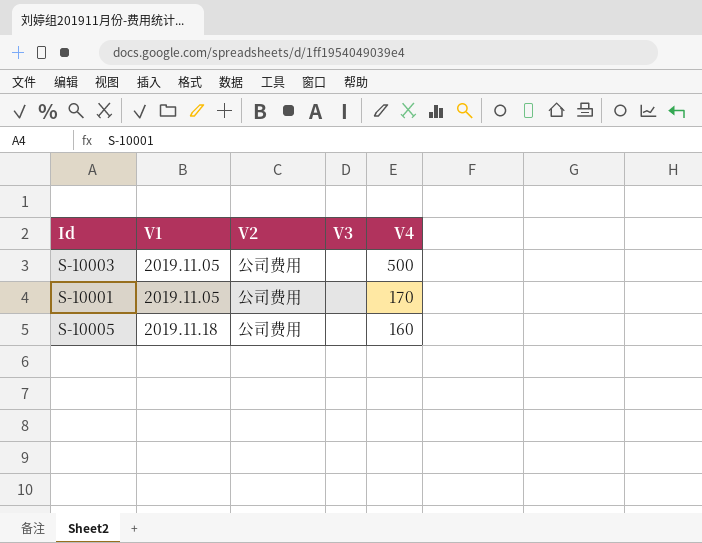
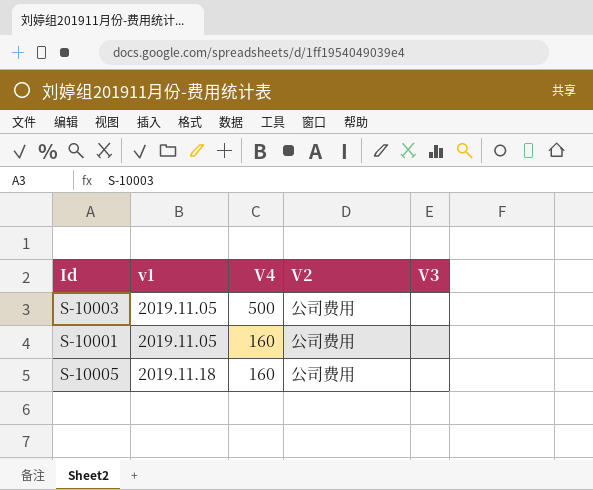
column name: V1 -> v1
column V4 | position: 5 -> 3
S-10001 | V4: 170 -> 160

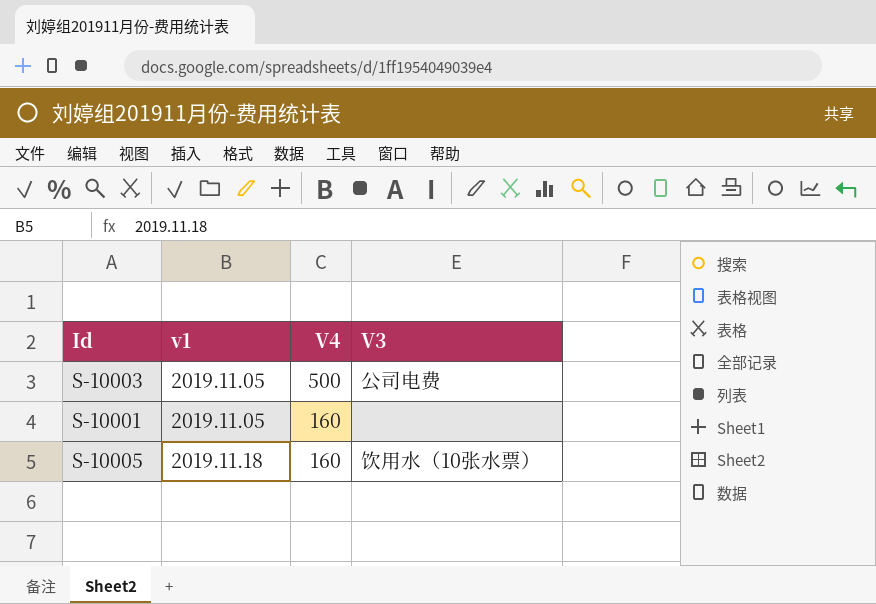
column V2 | position: 4 -> none
S-10003 | V3: none -> 公司电费
S-10005 | V3: none -> 饮用水（10张水票）

